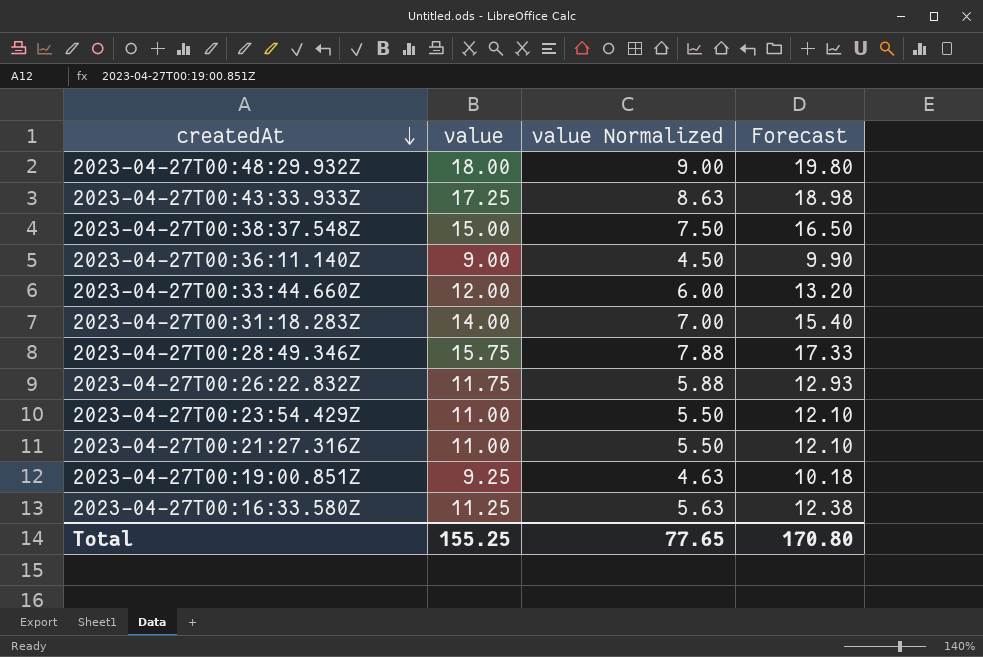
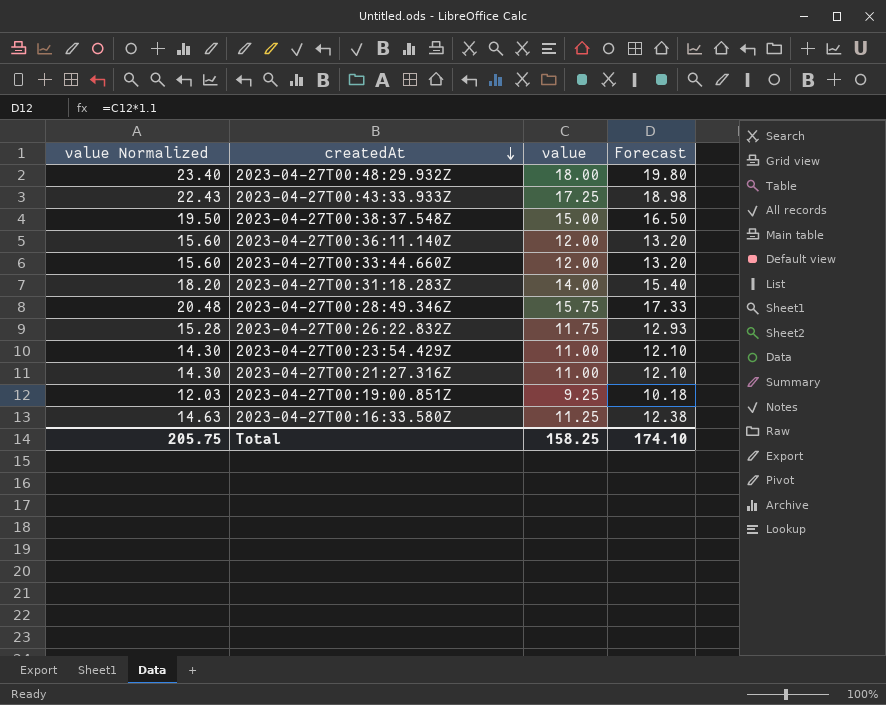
column value Normalized | formula: [value] * 0.5 -> [value] * 1.3
column value Normalized | position: 3 -> 1
2023-04-27T00:36:11.140Z | value: 9.00 -> 12.00
2023-04-27T00:36:11.140Z | Forecast: 9.90 -> 13.20
Total | value Normalized: 77.65 -> 205.75
Total | value: 155.25 -> 158.25
Total | Forecast: 170.80 -> 174.10

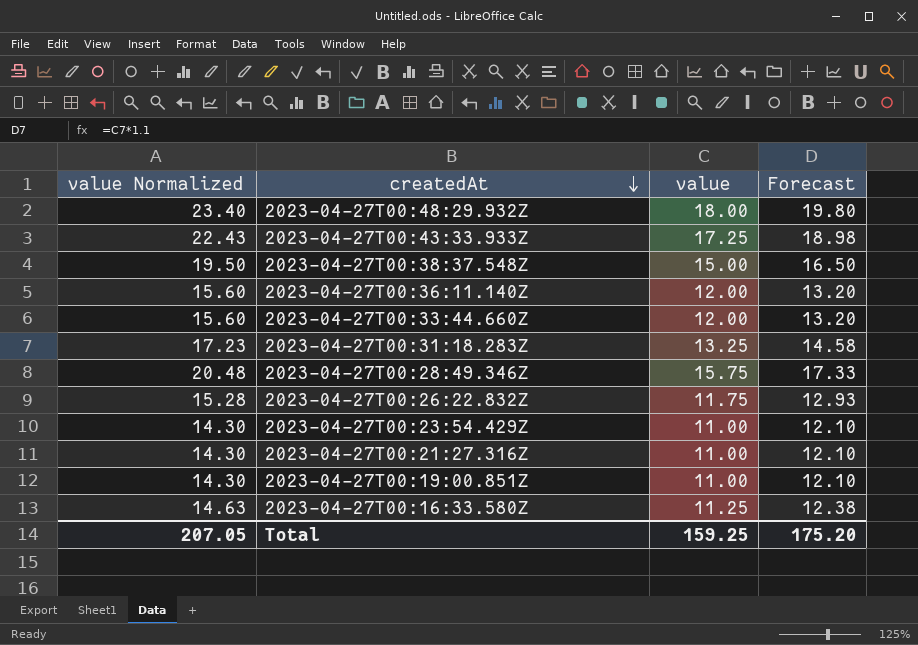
2023-04-27T00:31:18.283Z | value Normalized: 18.20 -> 17.23
2023-04-27T00:31:18.283Z | value: 14.00 -> 13.25
2023-04-27T00:31:18.283Z | Forecast: 15.40 -> 14.58
2023-04-27T00:19:00.851Z | value Normalized: 12.03 -> 14.30
2023-04-27T00:19:00.851Z | value: 9.25 -> 11.00
2023-04-27T00:19:00.851Z | Forecast: 10.18 -> 12.10
Total | value Normalized: 205.75 -> 207.05
Total | value: 158.25 -> 159.25
Total | Forecast: 174.10 -> 175.20

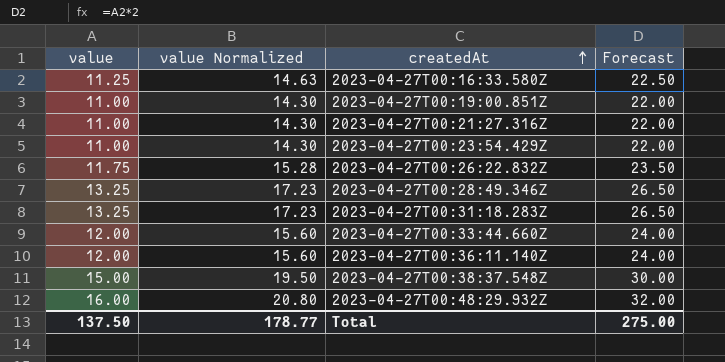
row order: createdAt descending -> createdAt ascending
column value | position: 3 -> 1
column Forecast | formula: [value] * 1.1 -> [value] * 2
row 2023-04-27T00:43:33.933Z: 22.43 | 17.25 | 18.98 -> none
2023-04-27T00:28:49.346Z | value: 15.75 -> 13.25
2023-04-27T00:28:49.346Z | value Normalized: 20.48 -> 17.23
2023-04-27T00:48:29.932Z | value: 18.00 -> 16.00
2023-04-27T00:48:29.932Z | value Normalized: 23.40 -> 20.80
Total | value: 159.25 -> 137.50
Total | value Normalized: 207.05 -> 178.77
Total | Forecast: 175.20 -> 275.00

